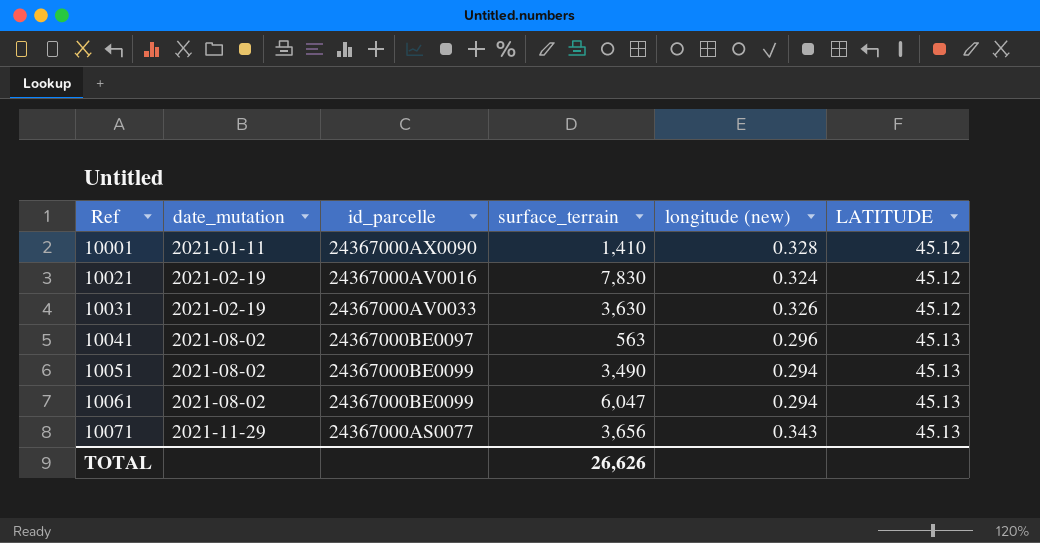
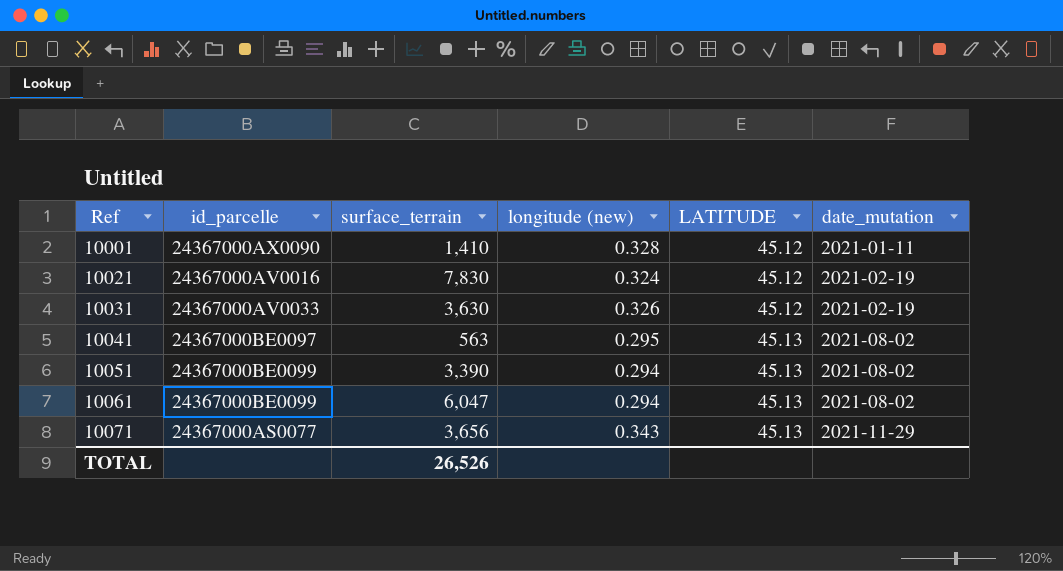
column date_mutation | position: 2 -> 6
10041 | longitude (new): 0.296 -> 0.295
10051 | surface_terrain: 3,490 -> 3,390
TOTAL | surface_terrain: 26,626 -> 26,526

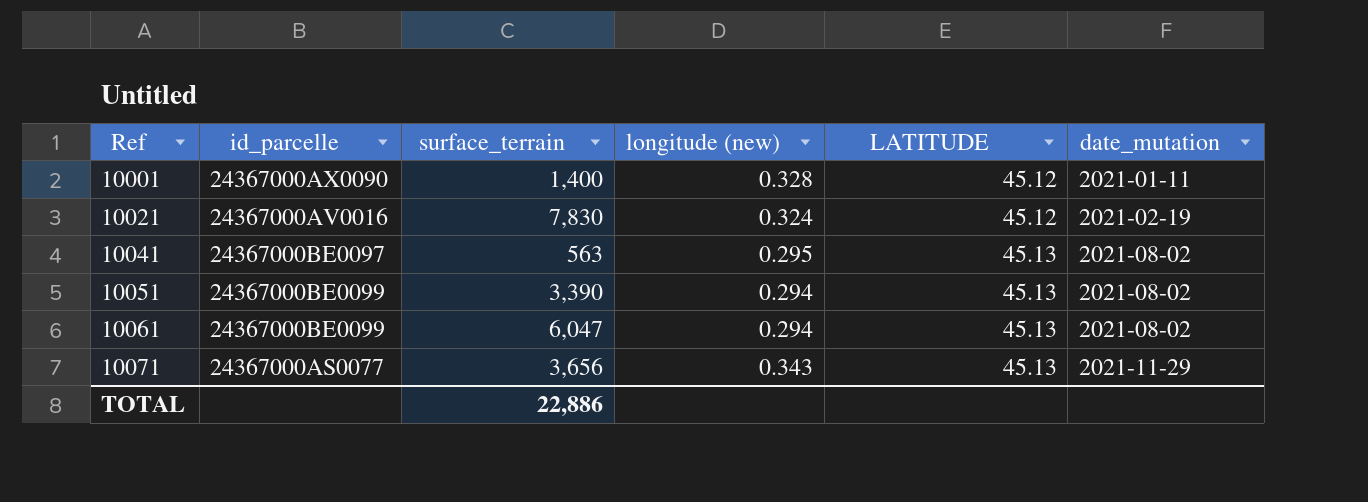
row 10031: 24367000AV0033 | 3,630 | 0.326 | 45.12 | 2021-02-19 -> none
10001 | surface_terrain: 1,410 -> 1,400
TOTAL | surface_terrain: 26,526 -> 22,886

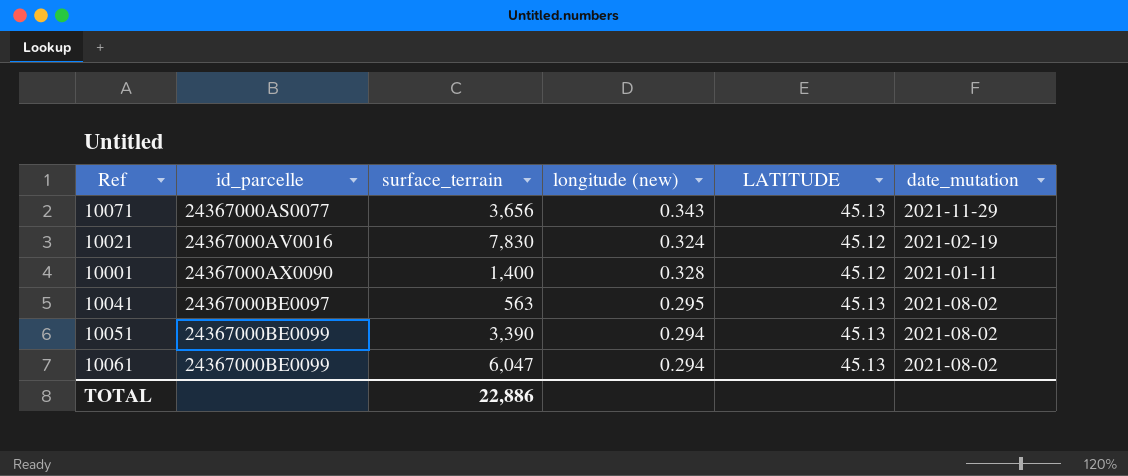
row order: Ref ascending -> id_parcelle ascending

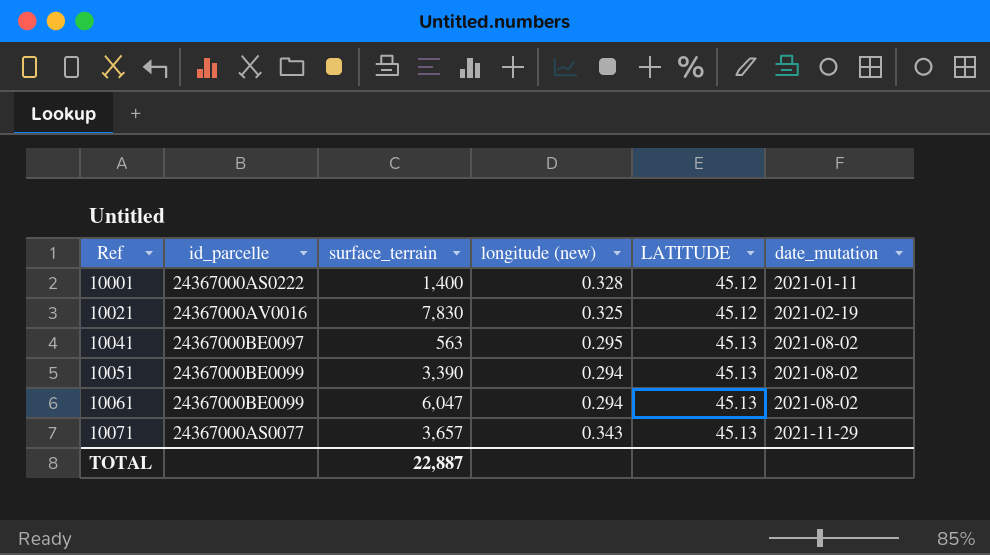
row order: id_parcelle ascending -> Ref ascending
10001 | id_parcelle: 24367000AX0090 -> 24367000AS0222
10021 | longitude (new): 0.324 -> 0.325
10071 | surface_terrain: 3,656 -> 3,657
TOTAL | surface_terrain: 22,886 -> 22,887

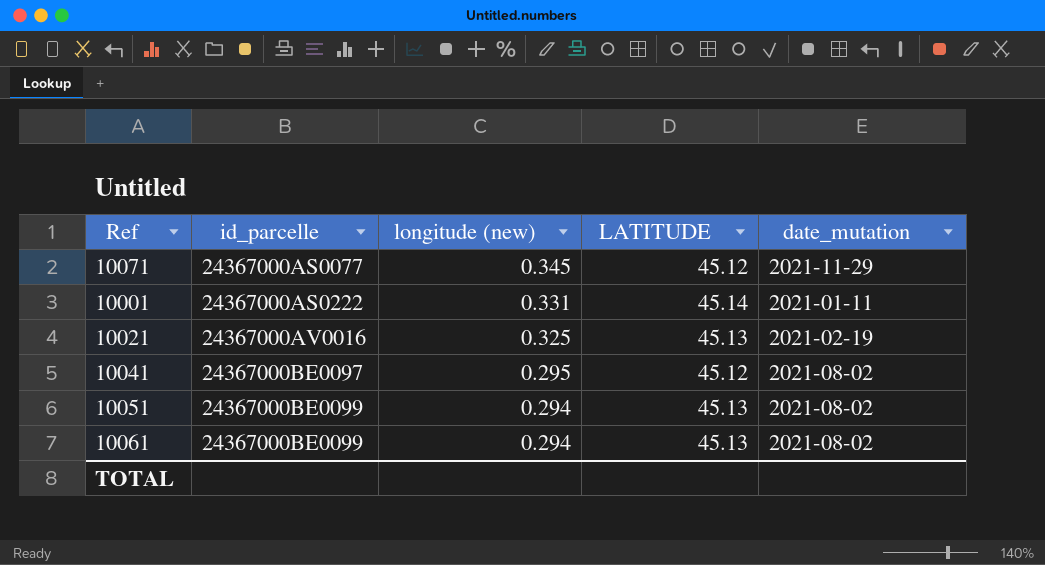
row order: Ref ascending -> id_parcelle ascending
column surface_terrain | position: 3 -> none
10071 | longitude (new): 0.343 -> 0.345
10071 | LATITUDE: 45.13 -> 45.12
10001 | longitude (new): 0.328 -> 0.331
10001 | LATITUDE: 45.12 -> 45.14
10021 | LATITUDE: 45.12 -> 45.13
10041 | LATITUDE: 45.13 -> 45.12

